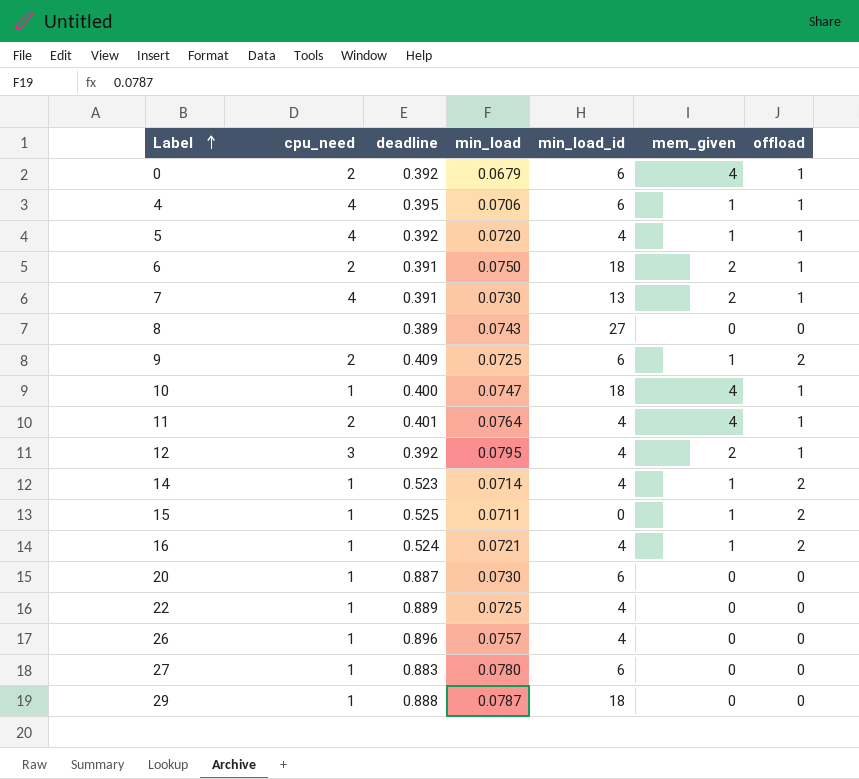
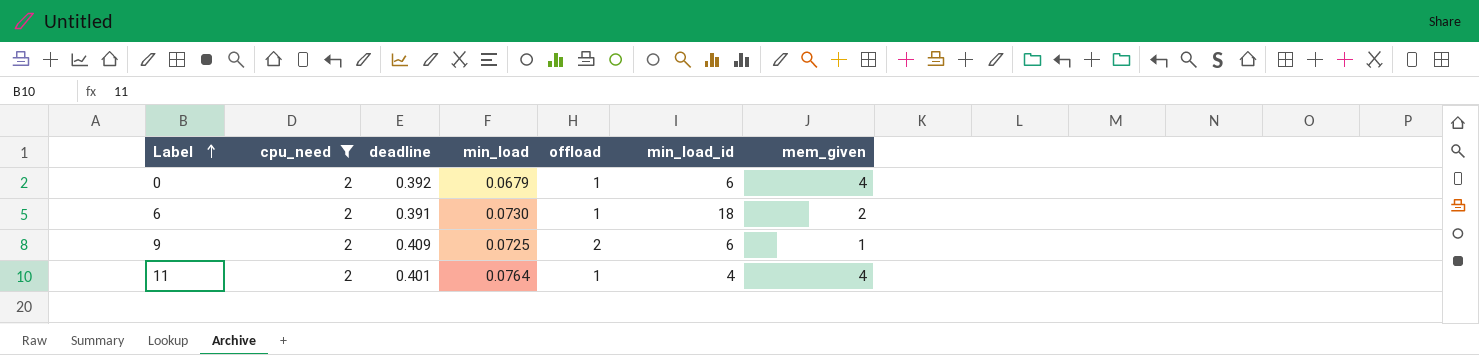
filter: none -> cpu_need = 2
column offload | position: 7 -> 5
6 | min_load: 0.0750 -> 0.0730

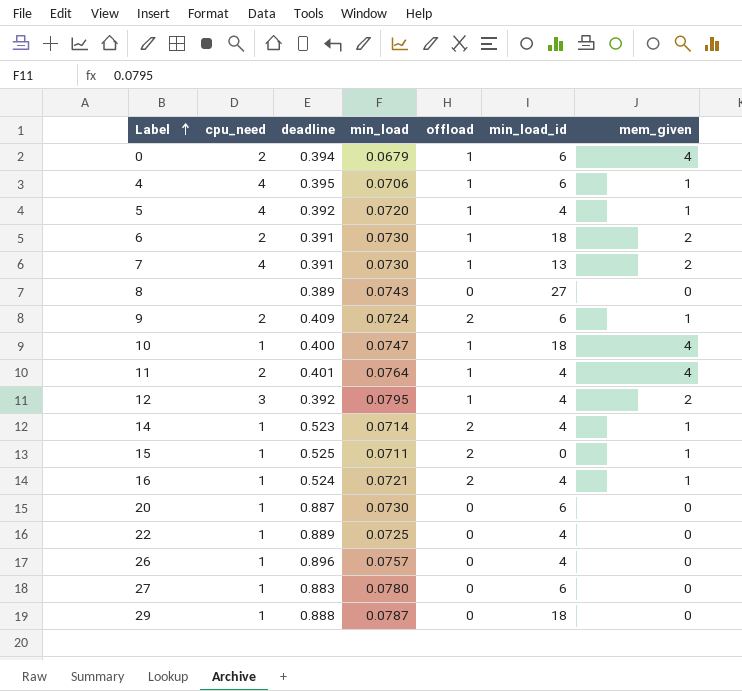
filter: cpu_need = 2 -> none
0 | deadline: 0.392 -> 0.394
9 | min_load: 0.0725 -> 0.0724

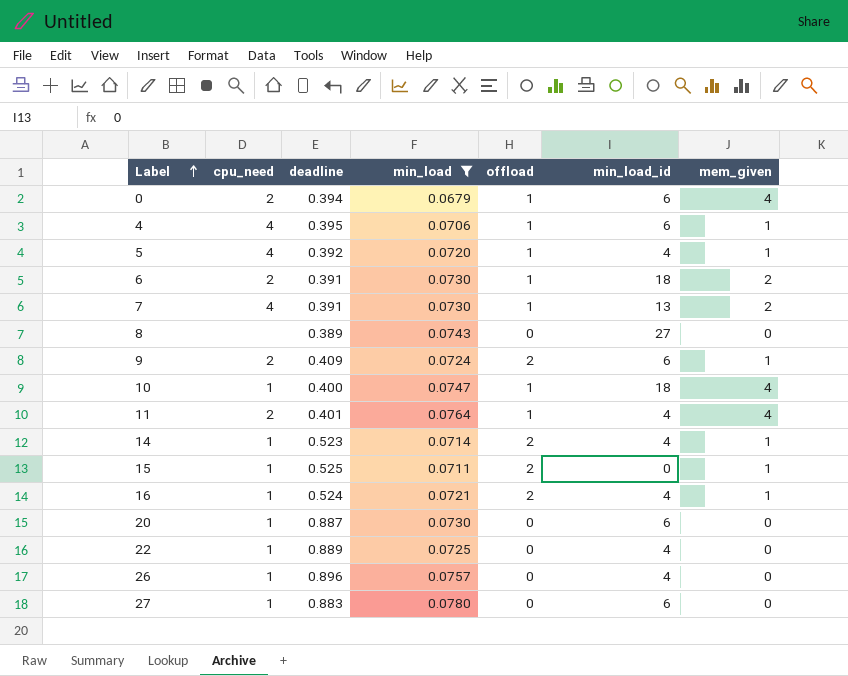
filter: none -> min_load <= 0.0780

